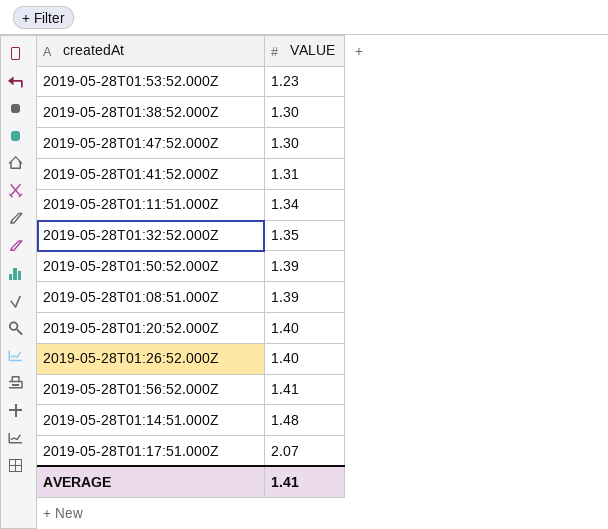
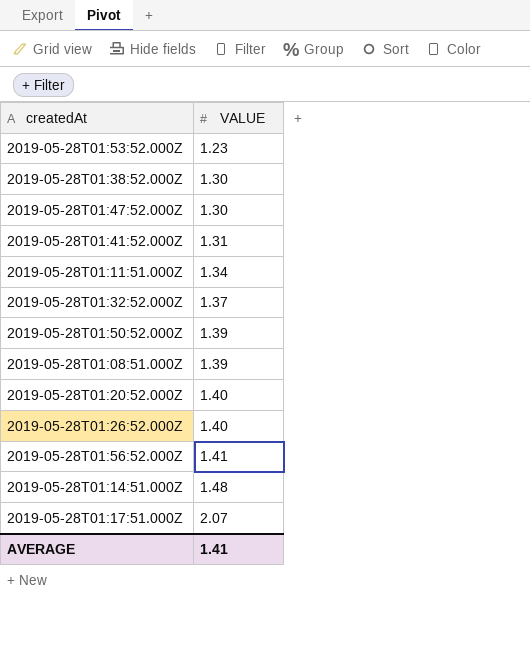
2019-05-28T01:32:52.000Z | VALUE: 1.35 -> 1.37

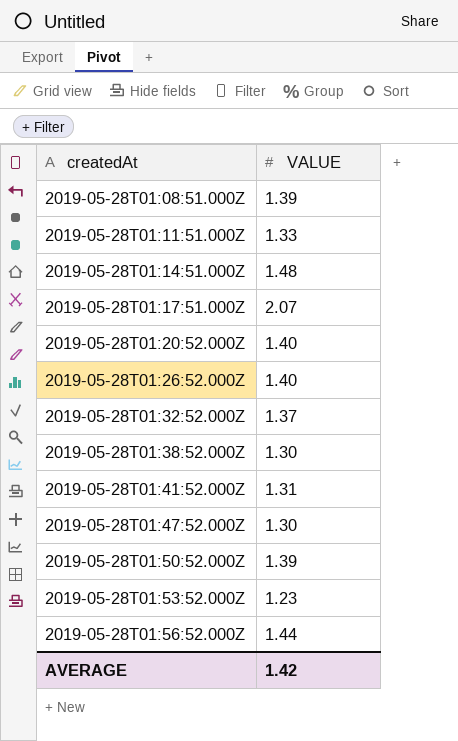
row order: VALUE ascending -> createdAt ascending
2019-05-28T01:11:51.000Z | VALUE: 1.34 -> 1.33
2019-05-28T01:56:52.000Z | VALUE: 1.41 -> 1.44
AVERAGE | VALUE: 1.41 -> 1.42

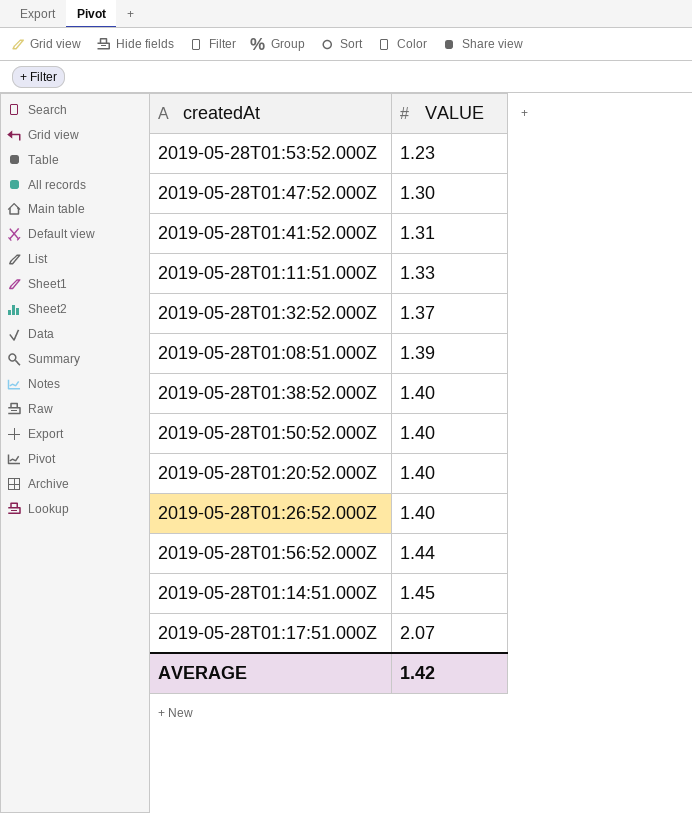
row order: createdAt ascending -> VALUE ascending
2019-05-28T01:38:52.000Z | VALUE: 1.30 -> 1.40
2019-05-28T01:50:52.000Z | VALUE: 1.39 -> 1.40
2019-05-28T01:14:51.000Z | VALUE: 1.48 -> 1.45

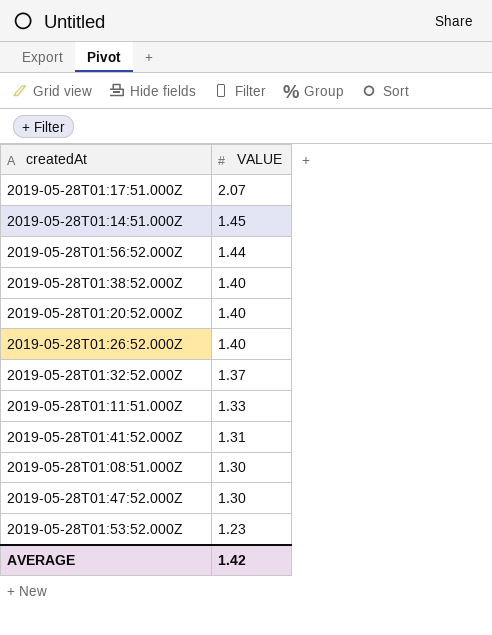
row order: VALUE ascending -> VALUE descending
row 2019-05-28T01:50:52.000Z: 1.40 -> none
2019-05-28T01:08:51.000Z | VALUE: 1.39 -> 1.30

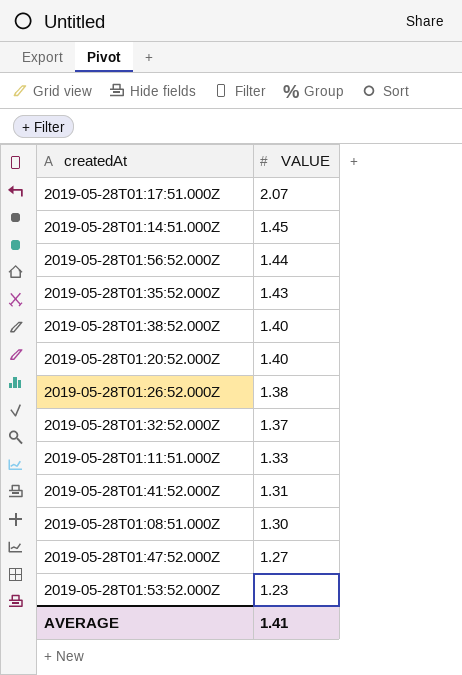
row 2019-05-28T01:35:52.000Z: none -> 1.43
2019-05-28T01:26:52.000Z | VALUE: 1.40 -> 1.38
2019-05-28T01:47:52.000Z | VALUE: 1.30 -> 1.27
AVERAGE | VALUE: 1.42 -> 1.41

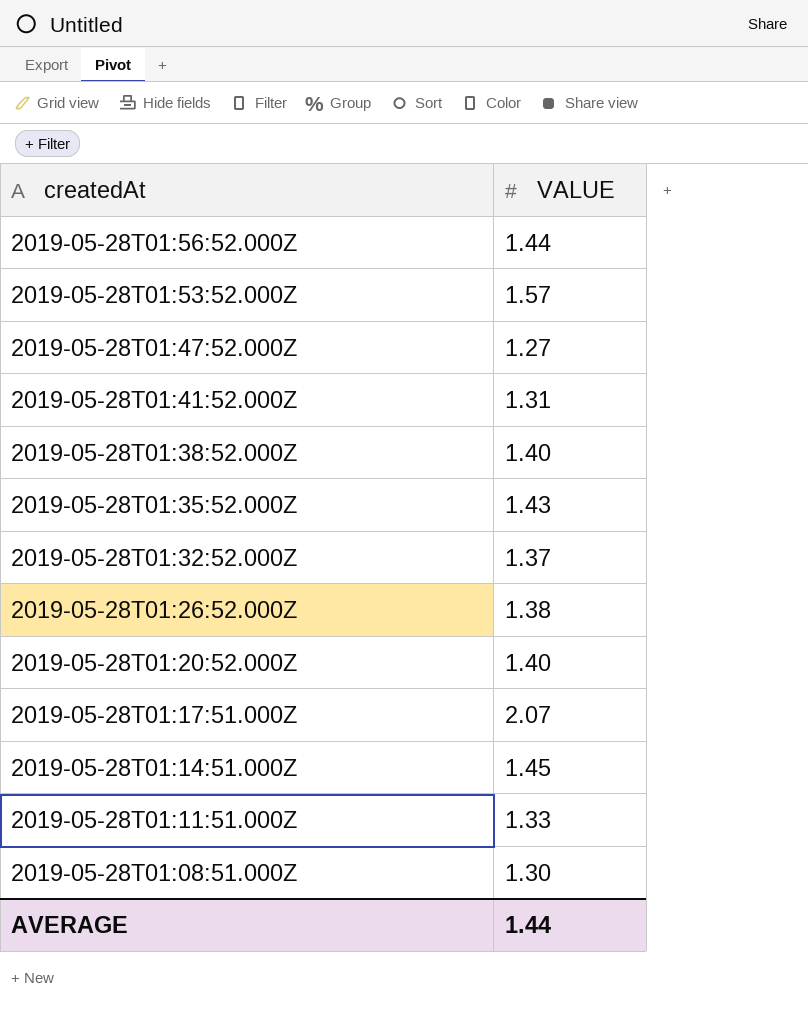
row order: VALUE descending -> createdAt descending
2019-05-28T01:53:52.000Z | VALUE: 1.23 -> 1.57
AVERAGE | VALUE: 1.41 -> 1.44

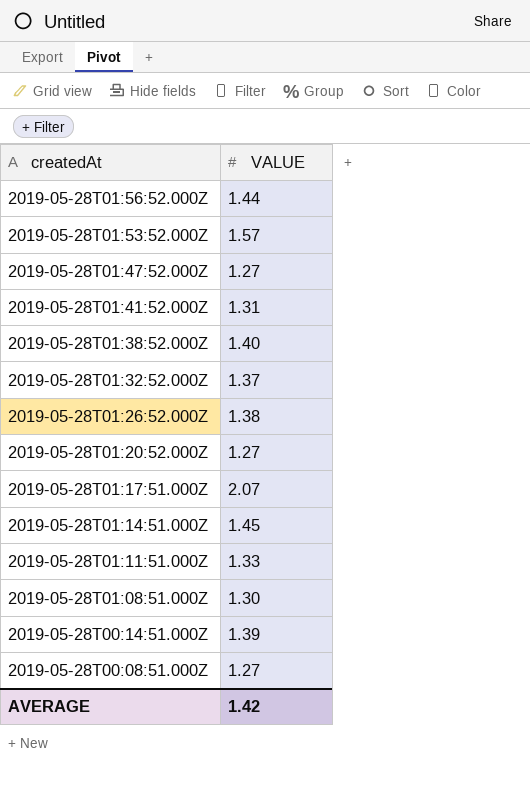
row 2019-05-28T01:35:52.000Z: 1.43 -> none
2019-05-28T01:20:52.000Z | VALUE: 1.40 -> 1.27
row 2019-05-28T00:14:51.000Z: none -> 1.39
row 2019-05-28T00:08:51.000Z: none -> 1.27
AVERAGE | VALUE: 1.44 -> 1.42

